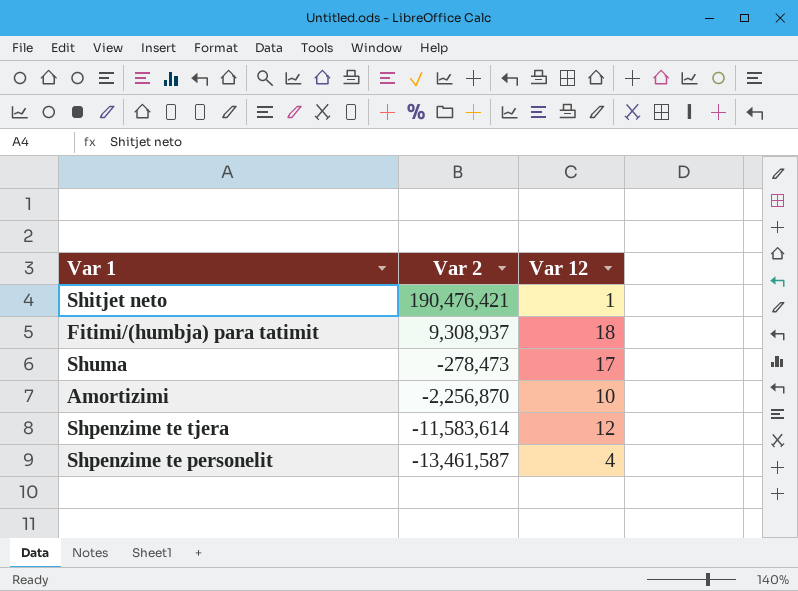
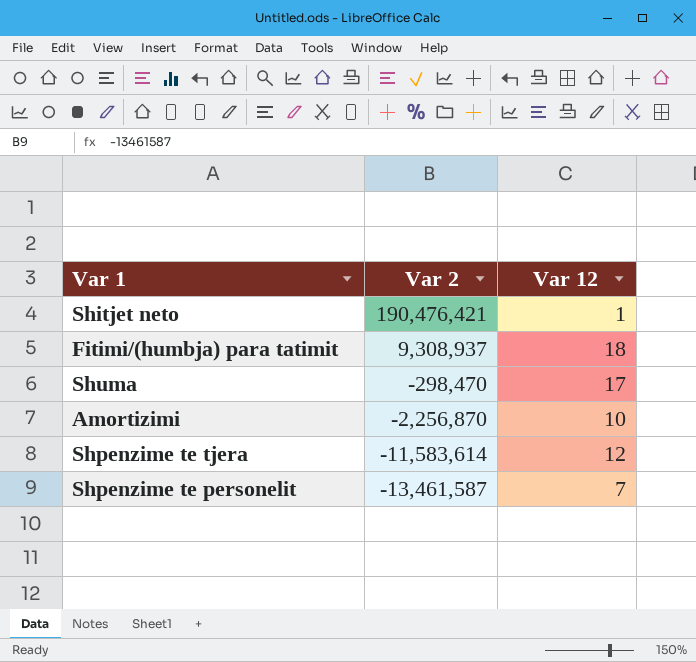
Shuma | Var 2: -278,473 -> -298,470
Shpenzime te personelit | Var 12: 4 -> 7

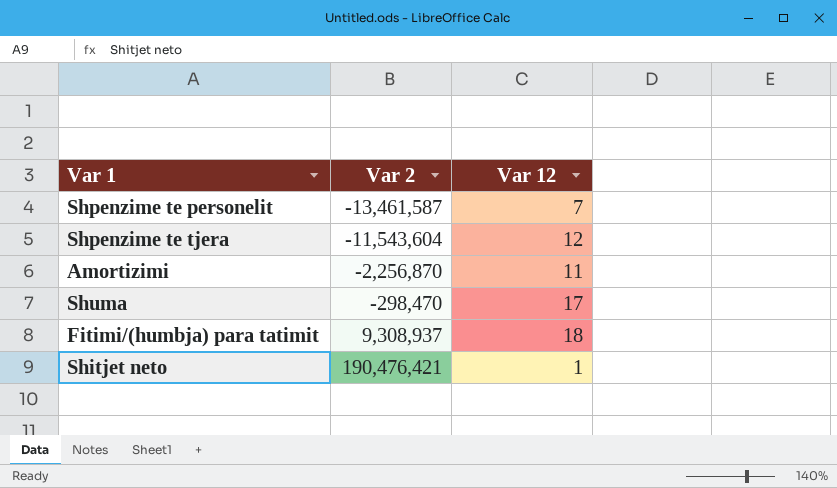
row order: Var 2 descending -> Var 2 ascending
Shpenzime te tjera | Var 2: -11,583,614 -> -11,543,604
Amortizimi | Var 12: 10 -> 11

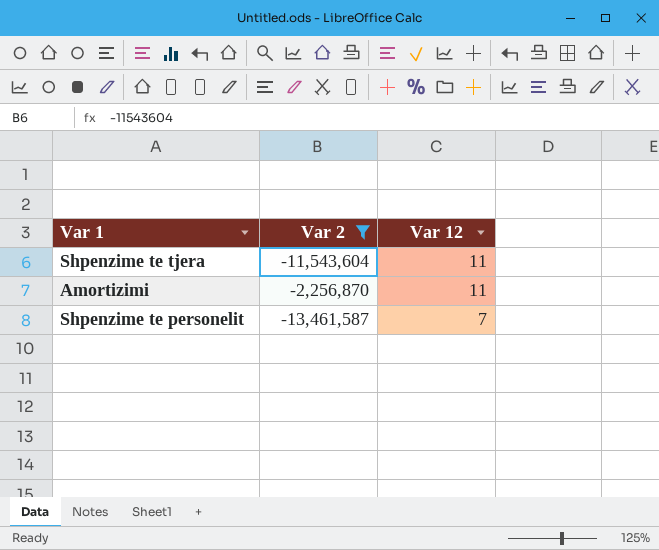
filter: none -> Var 2 <= -2,256,870
row order: Var 2 ascending -> Var 12 descending
Shpenzime te tjera | Var 12: 12 -> 11

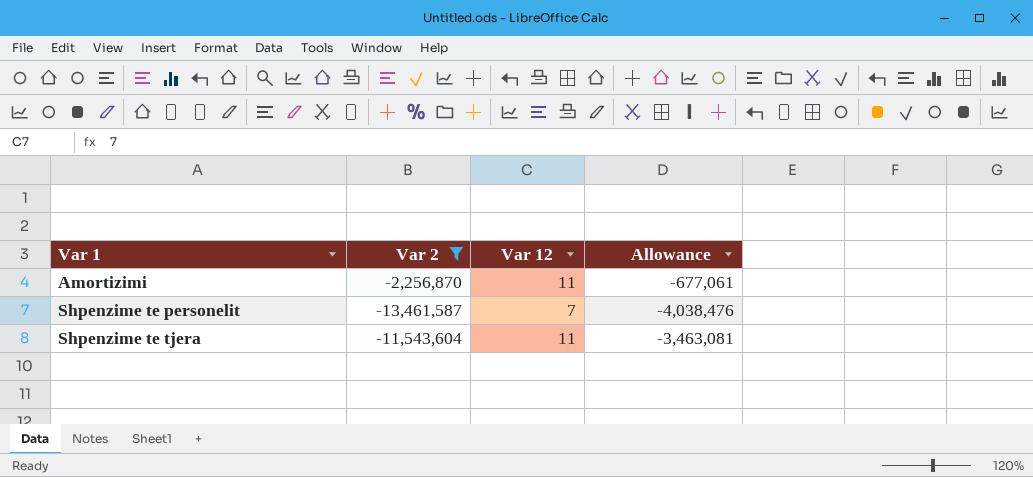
row order: Var 12 descending -> Var 1 ascending
column Allowance | formula: none -> [Var 2] * 0.3

